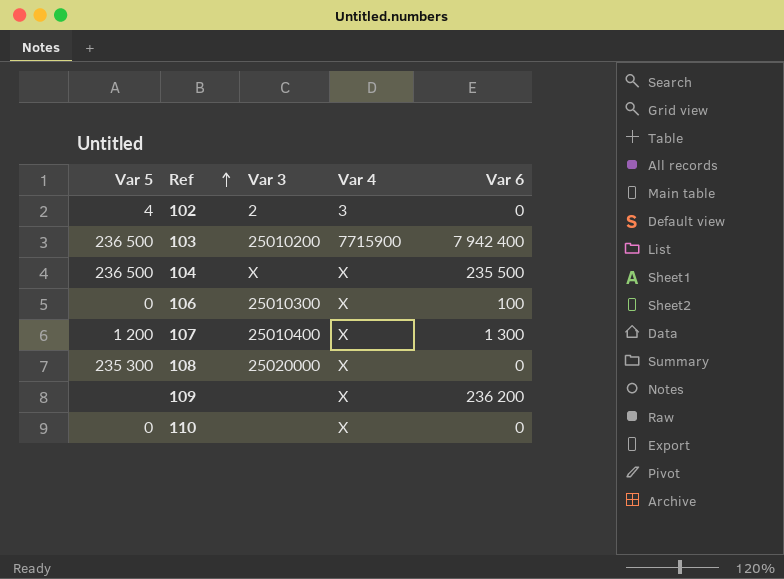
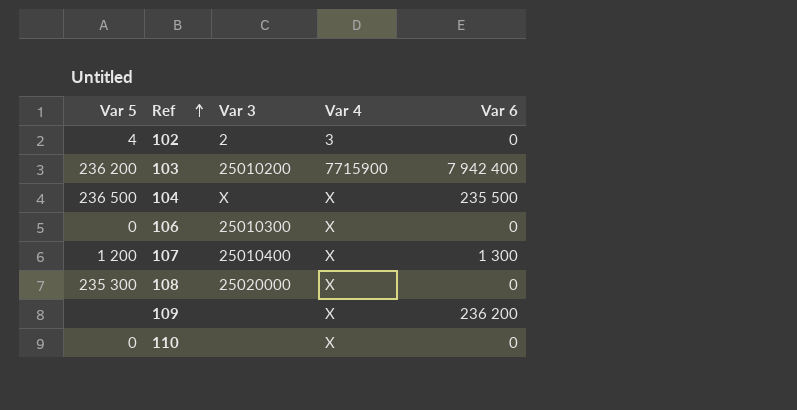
103 | Var 5: 236 500 -> 236 200
106 | Var 6: 100 -> 0

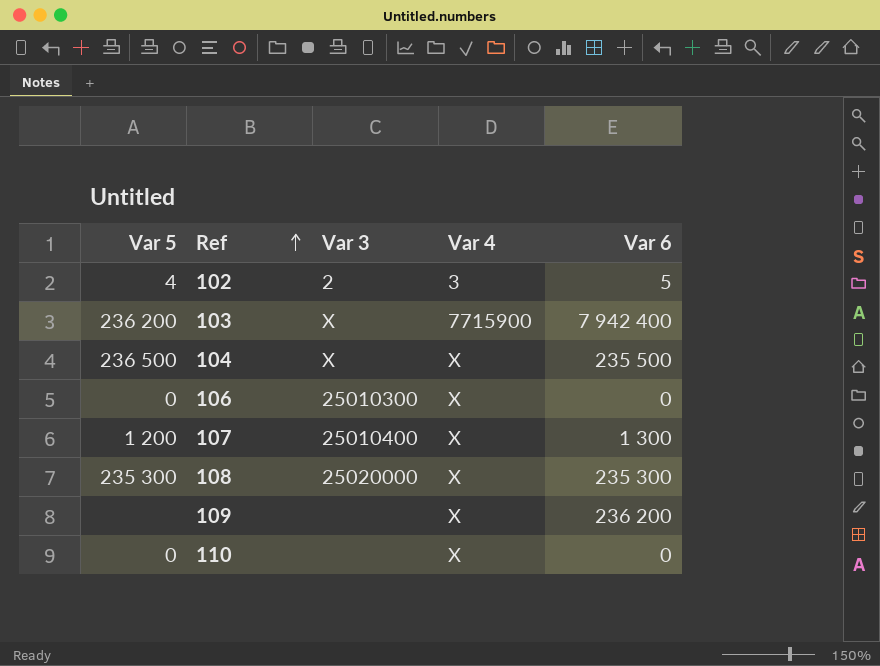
102 | Var 6: 0 -> 5
103 | Var 3: 25010200 -> X
108 | Var 6: 0 -> 235 300

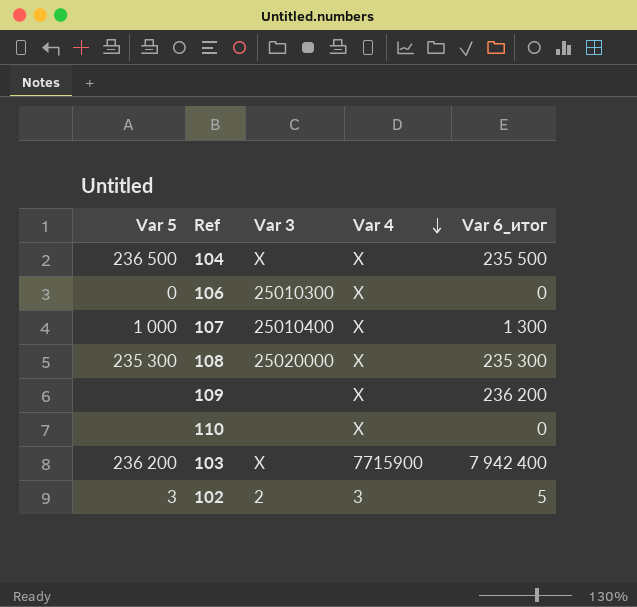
row order: Ref ascending -> Var 4 descending
column name: Var 6 -> Var 6_итог
107 | Var 5: 1 200 -> 1 000
110 | Var 5: 0 -> none
102 | Var 5: 4 -> 3

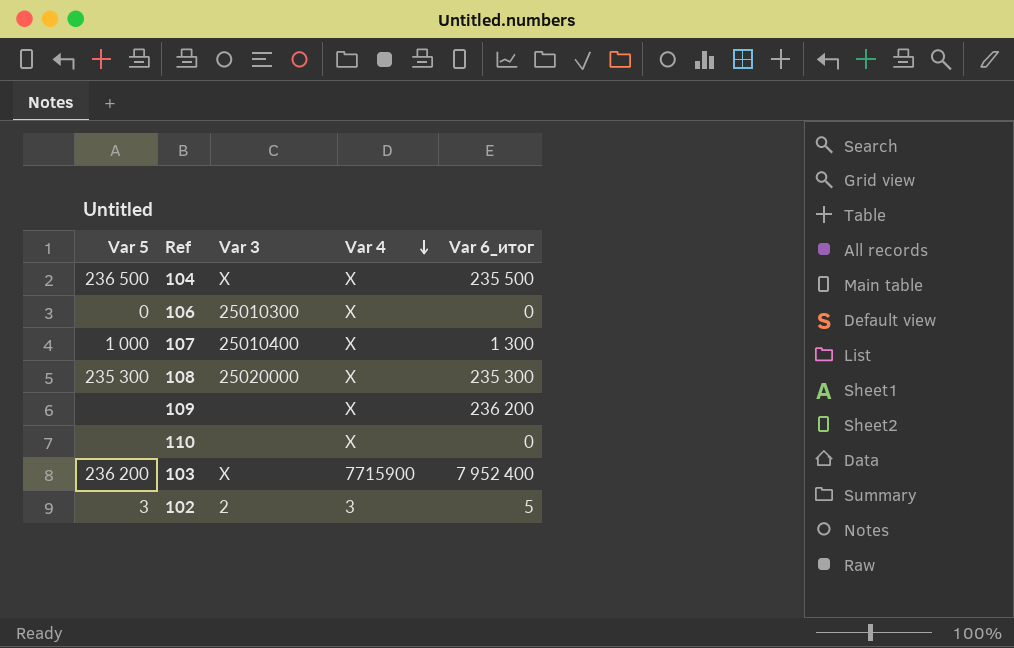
103 | Var 6_итог: 7 942 400 -> 7 952 400

